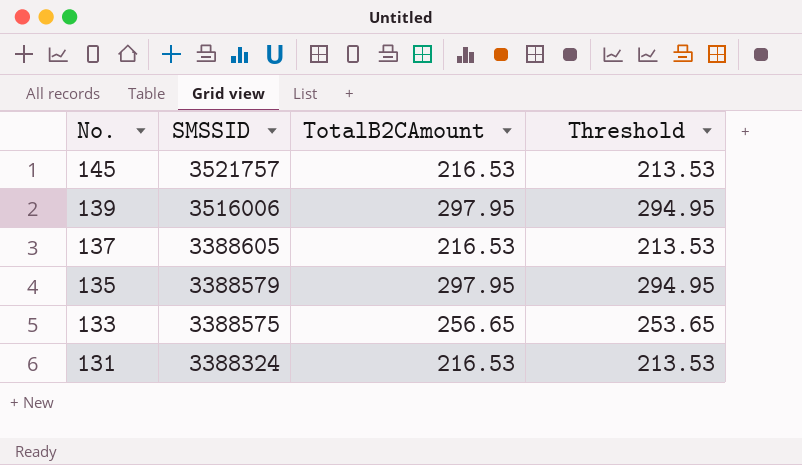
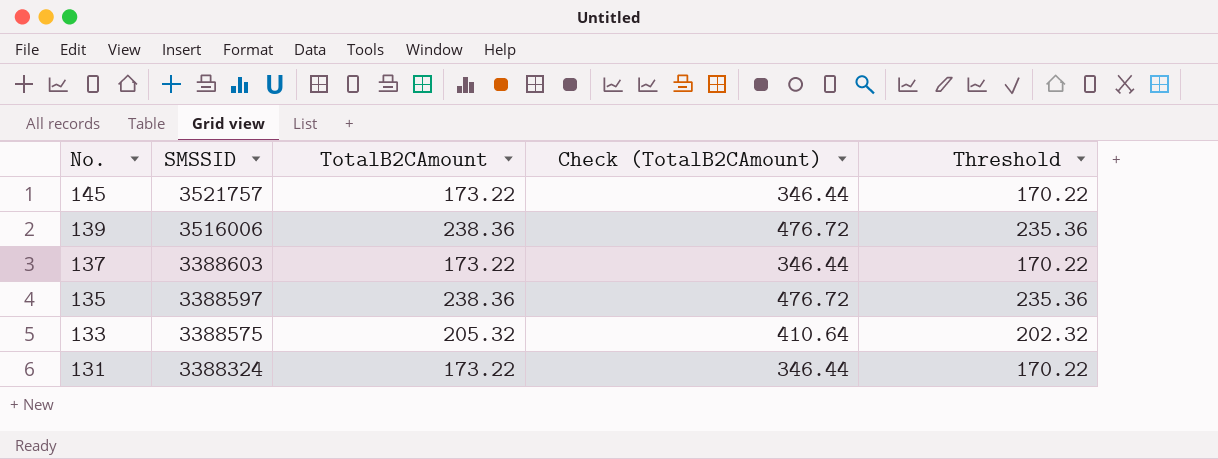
column Check (TotalB2CAmount) | formula: none -> [TotalB2CAmount] * 2
145 | TotalB2CAmount: 216.53 -> 173.22
145 | Threshold: 213.53 -> 170.22
139 | TotalB2CAmount: 297.95 -> 238.36
139 | Threshold: 294.95 -> 235.36
137 | SMSSID: 3388605 -> 3388603
137 | TotalB2CAmount: 216.53 -> 173.22
137 | Threshold: 213.53 -> 170.22
135 | SMSSID: 3388579 -> 3388597
135 | TotalB2CAmount: 297.95 -> 238.36
135 | Threshold: 294.95 -> 235.36
133 | TotalB2CAmount: 256.65 -> 205.32
133 | Threshold: 253.65 -> 202.32
131 | TotalB2CAmount: 216.53 -> 173.22
131 | Threshold: 213.53 -> 170.22

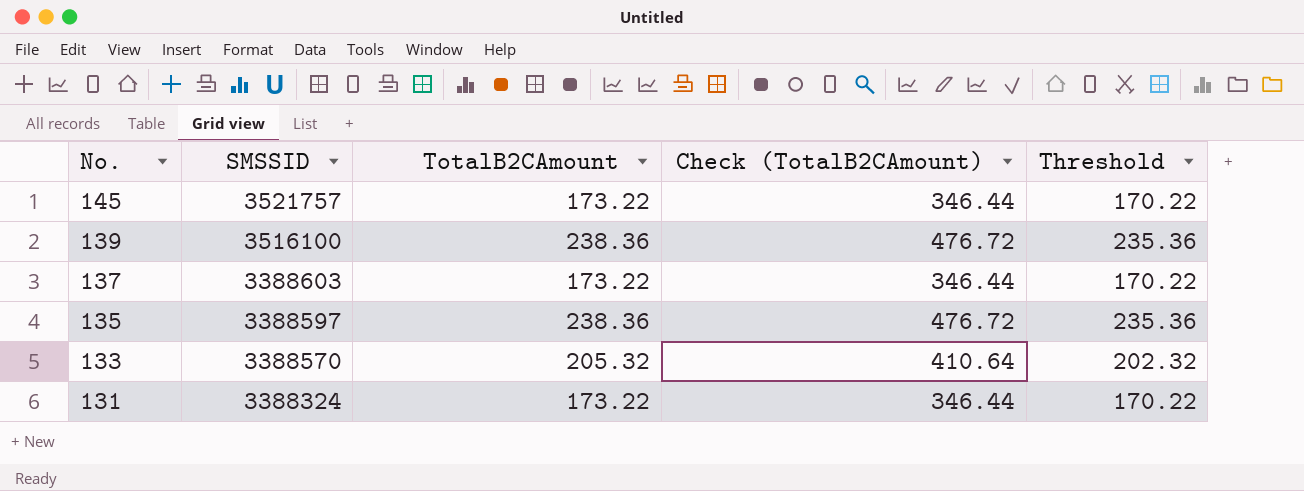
139 | SMSSID: 3516006 -> 3516100
133 | SMSSID: 3388575 -> 3388570

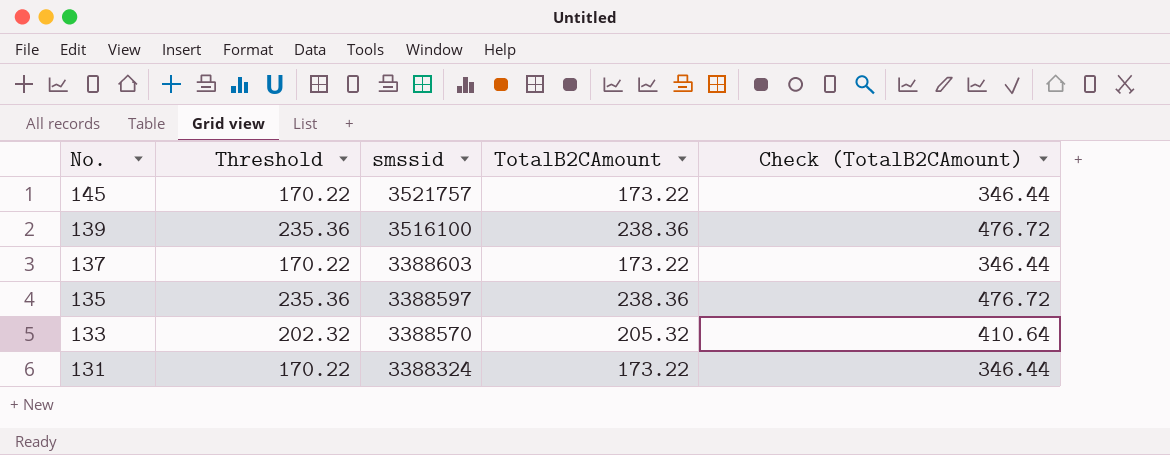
column Threshold | position: 5 -> 2
column name: SMSSID -> smssid

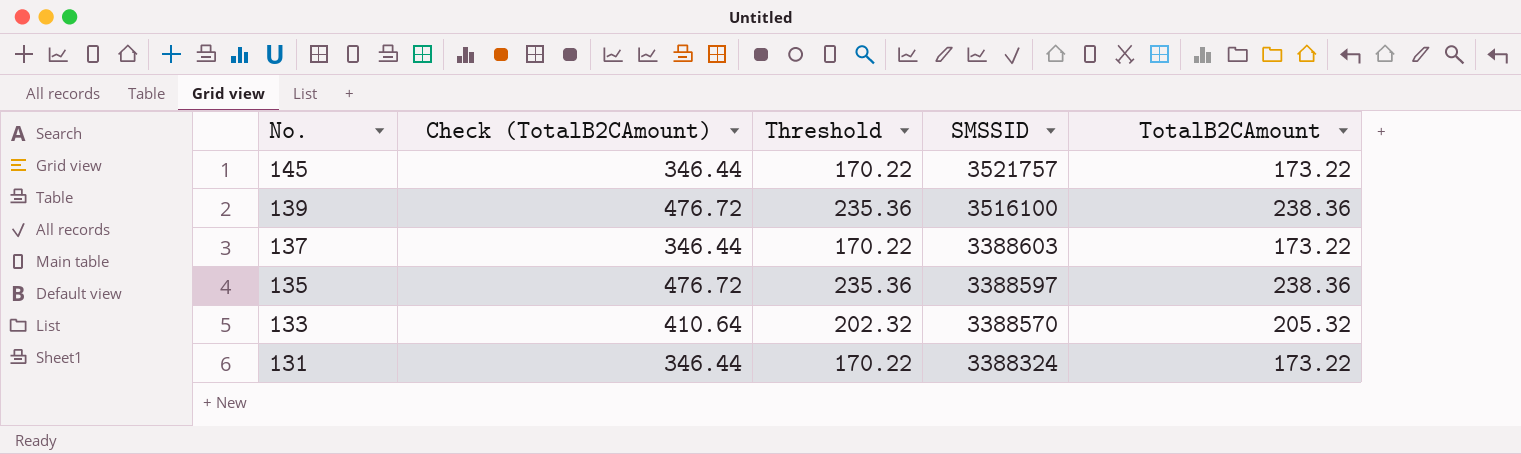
column Check (TotalB2CAmount) | position: 5 -> 2
column name: smssid -> SMSSID

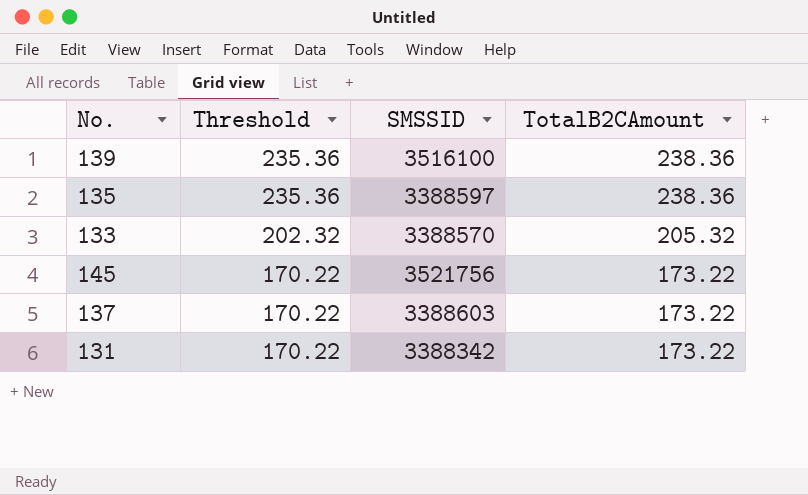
row order: No. descending -> Threshold descending
column Check (TotalB2CAmount) | formula: [TotalB2CAmount] * 2 -> none
145 | SMSSID: 3521757 -> 3521756
131 | SMSSID: 3388324 -> 3388342

